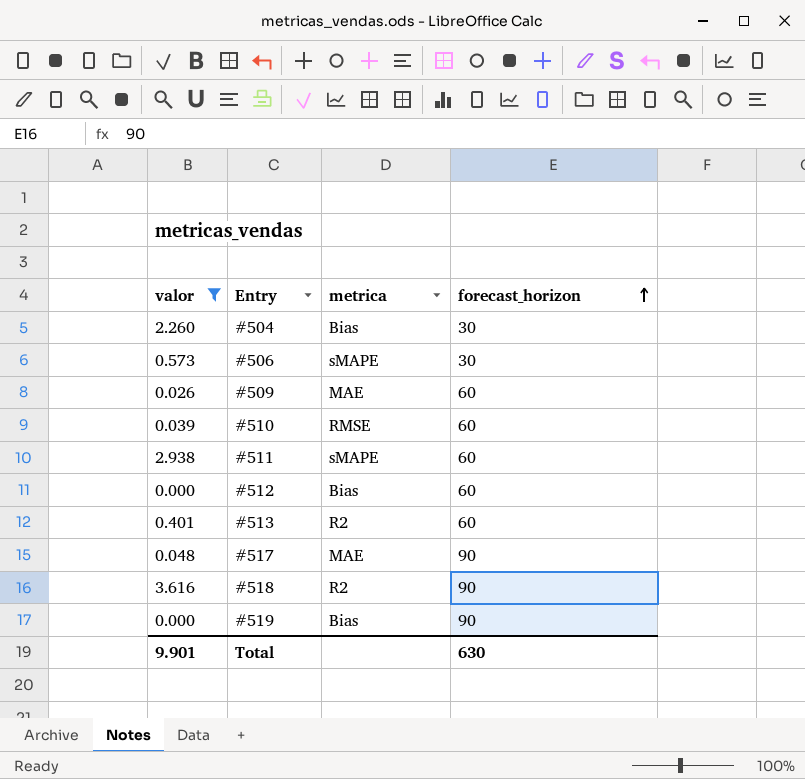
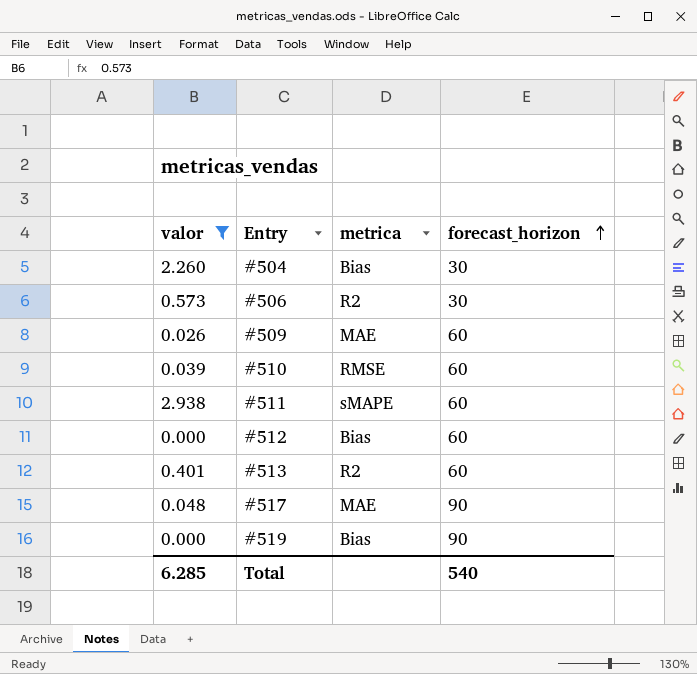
row #518: 3.616 | R2 | 90 -> none
#506 | metrica: sMAPE -> R2
Total | valor: 9.901 -> 6.285
Total | forecast_horizon: 630 -> 540

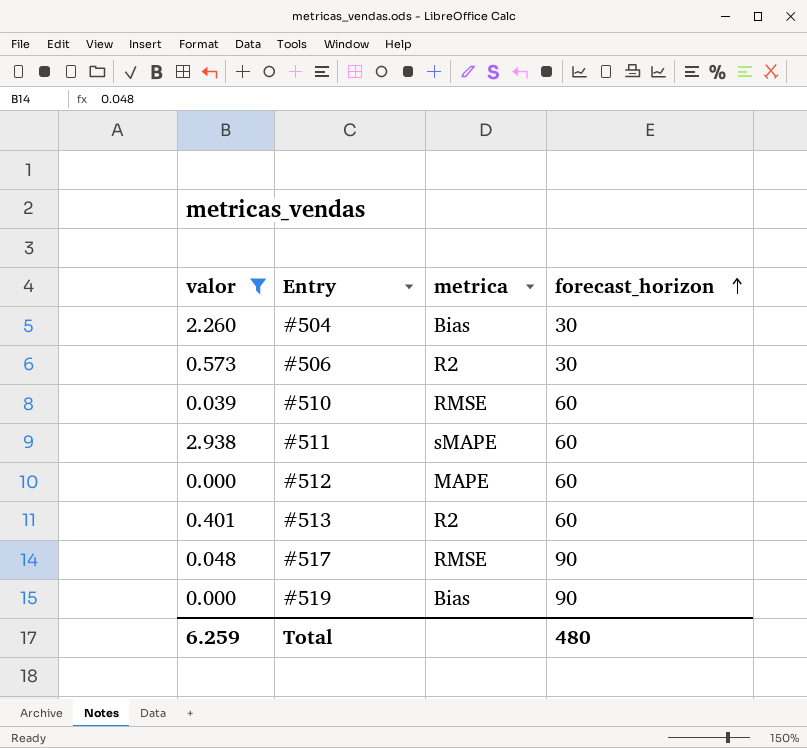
row #509: 0.026 | MAE | 60 -> none
#512 | metrica: Bias -> MAPE
#517 | metrica: MAE -> RMSE
Total | valor: 6.285 -> 6.259
Total | forecast_horizon: 540 -> 480

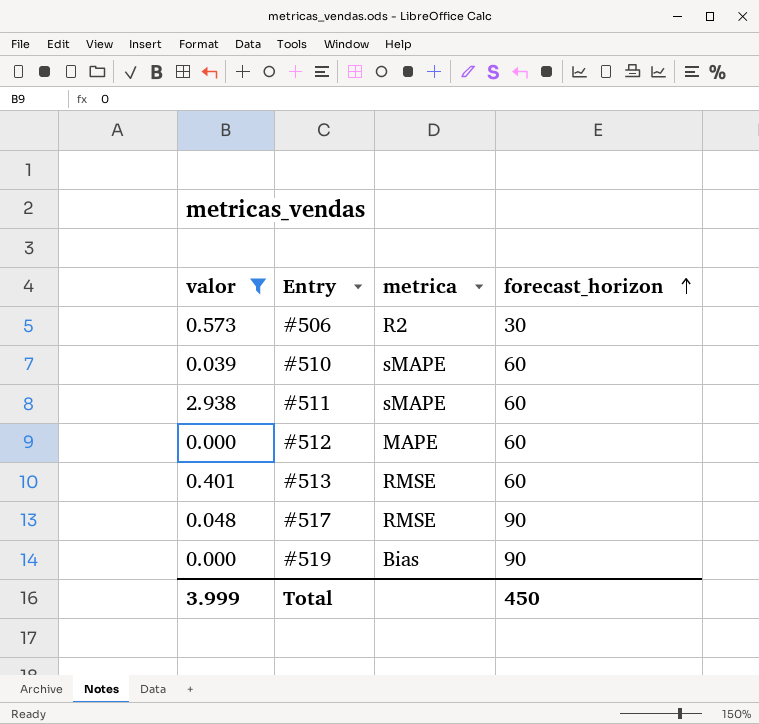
row #504: 2.260 | Bias | 30 -> none
#510 | metrica: RMSE -> sMAPE
#513 | metrica: R2 -> RMSE
Total | valor: 6.259 -> 3.999
Total | forecast_horizon: 480 -> 450

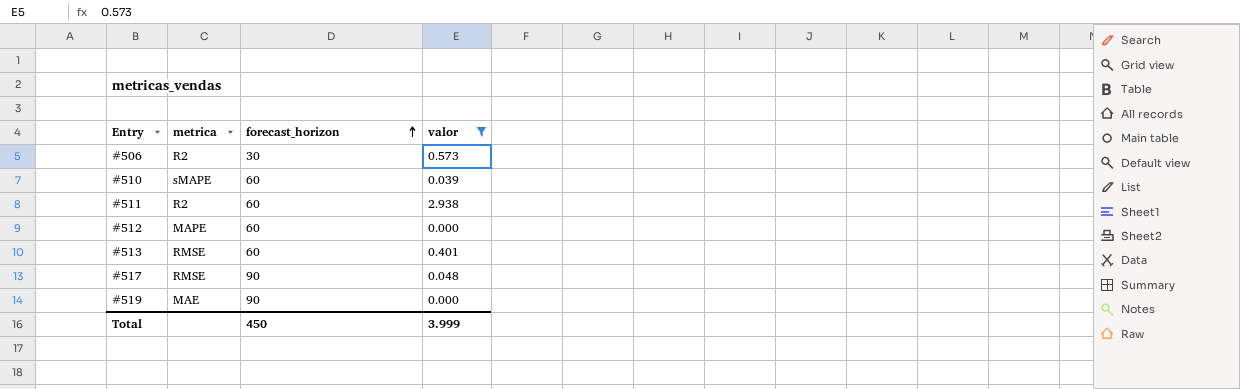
column valor | position: 1 -> 4
#511 | metrica: sMAPE -> R2
#519 | metrica: Bias -> MAE

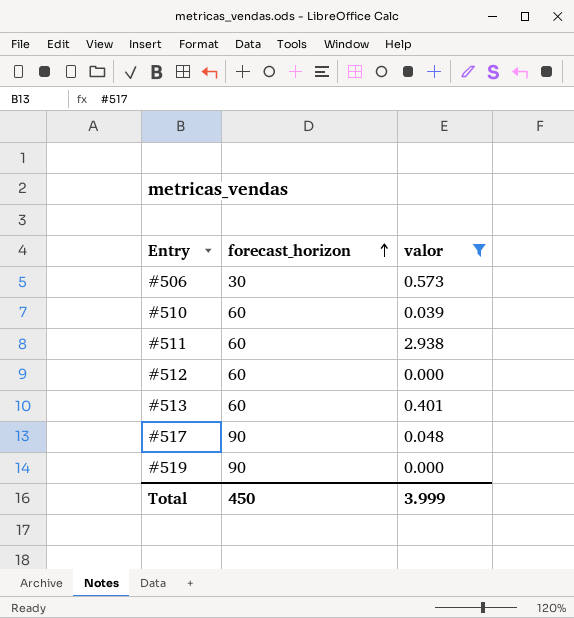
column metrica | position: 2 -> none

